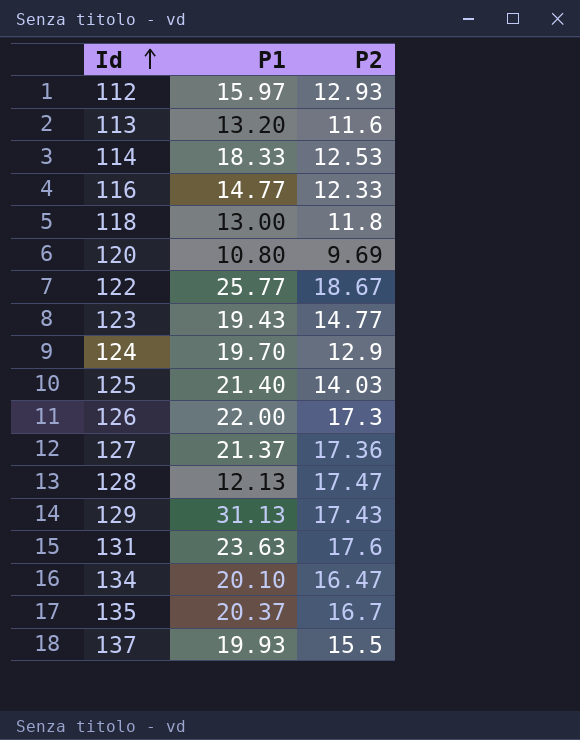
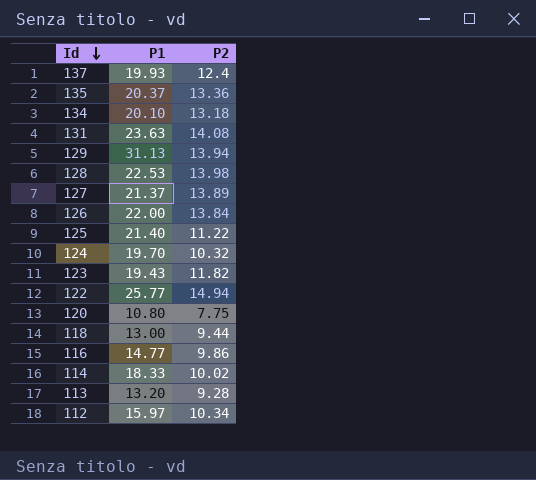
row order: Id ascending -> Id descending
137 | P2: 15.5 -> 12.4
135 | P2: 16.7 -> 13.36
134 | P2: 16.47 -> 13.18
131 | P2: 17.6 -> 14.08
129 | P2: 17.43 -> 13.94
128 | P1: 12.13 -> 22.53
128 | P2: 17.47 -> 13.98
127 | P2: 17.36 -> 13.89
126 | P2: 17.3 -> 13.84
125 | P2: 14.03 -> 11.22
124 | P2: 12.9 -> 10.32
123 | P2: 14.77 -> 11.82
122 | P2: 18.67 -> 14.94
120 | P2: 9.69 -> 7.75
118 | P2: 11.8 -> 9.44
116 | P2: 12.33 -> 9.86
114 | P2: 12.53 -> 10.02
113 | P2: 11.6 -> 9.28
112 | P2: 12.93 -> 10.34

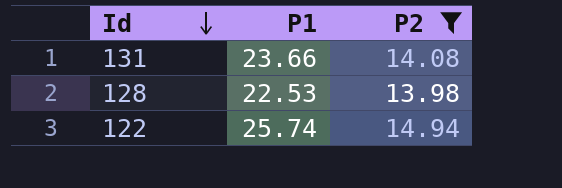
filter: none -> P2 >= 13.98
131 | P1: 23.63 -> 23.66
122 | P1: 25.77 -> 25.74

